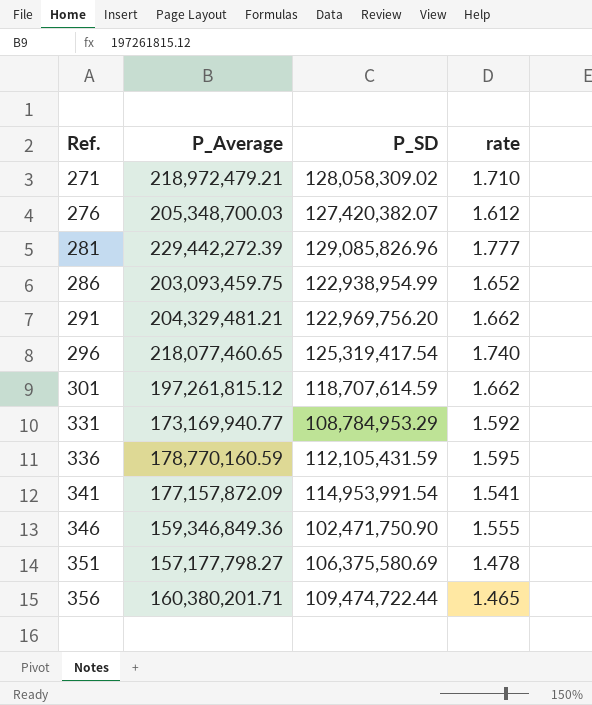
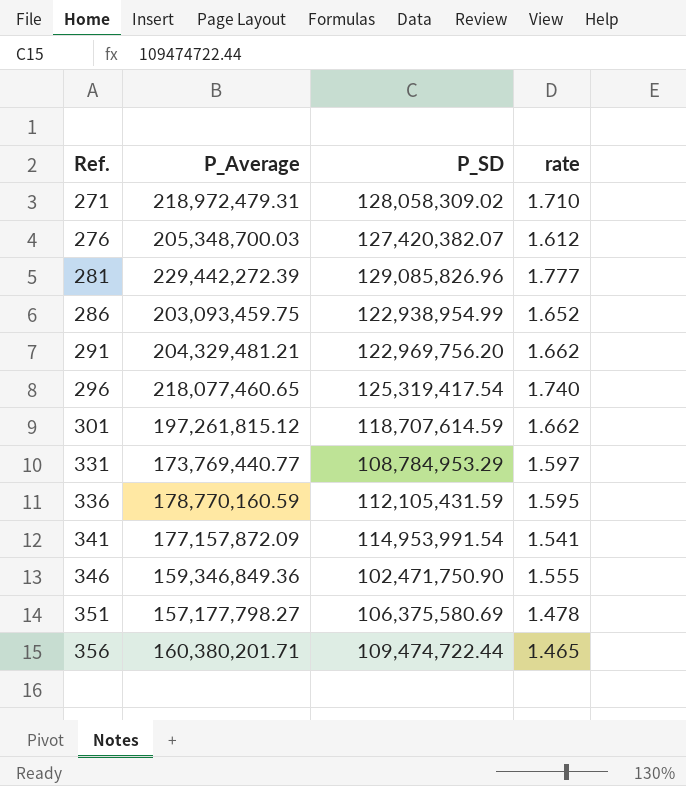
271 | P_Average: 218,972,479.21 -> 218,972,479.31
331 | P_Average: 173,169,940.77 -> 173,769,440.77
331 | rate: 1.592 -> 1.597

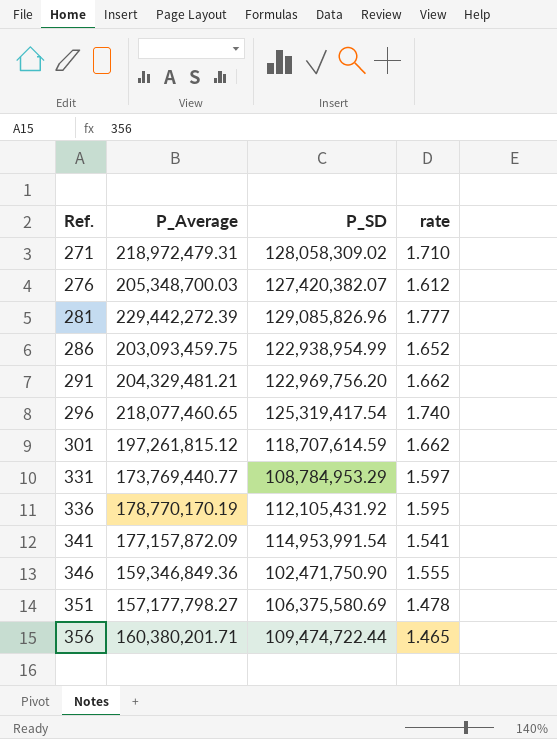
336 | P_Average: 178,770,160.59 -> 178,770,170.19
336 | P_SD: 112,105,431.59 -> 112,105,431.92

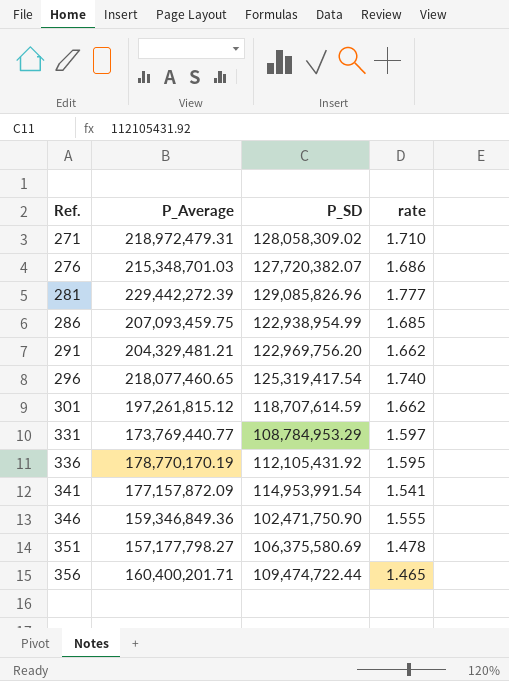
276 | P_Average: 205,348,700.03 -> 215,348,701.03
276 | P_SD: 127,420,382.07 -> 127,720,382.07
276 | rate: 1.612 -> 1.686
286 | P_Average: 203,093,459.75 -> 207,093,459.75
286 | rate: 1.652 -> 1.685
356 | P_Average: 160,380,201.71 -> 160,400,201.71

